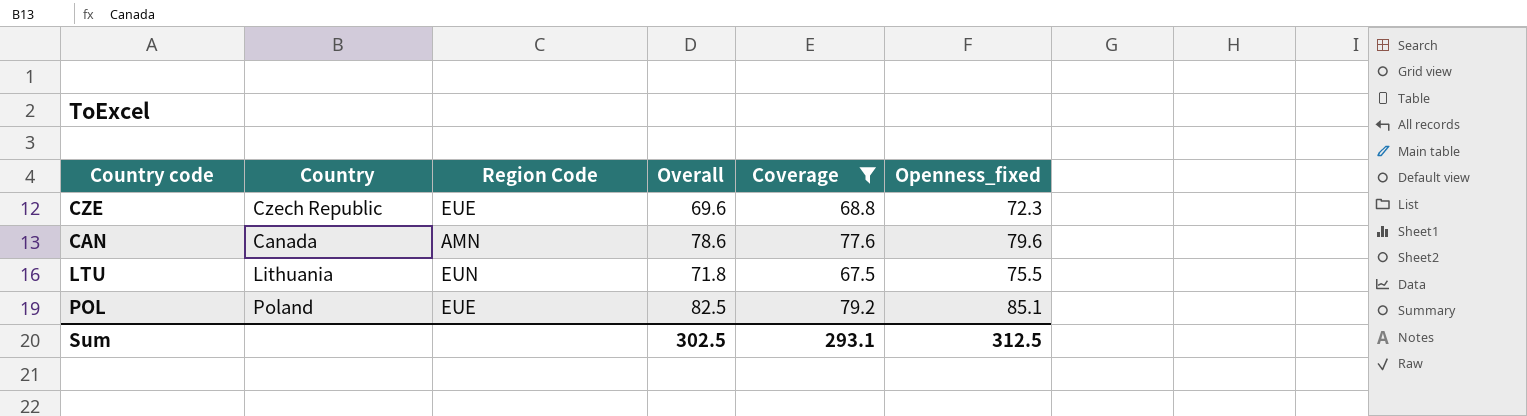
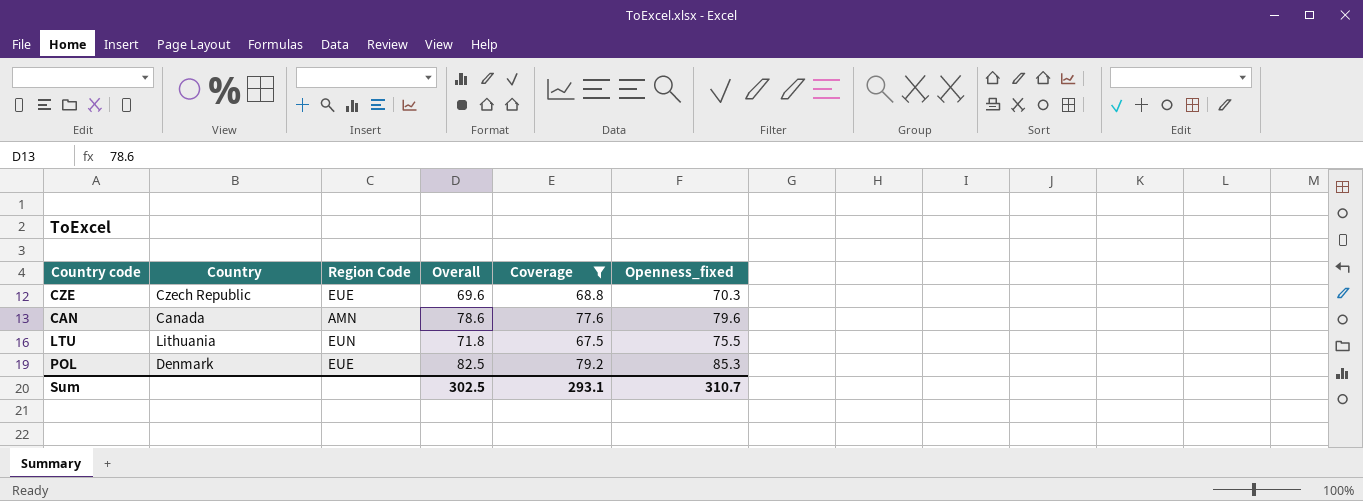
CZE | Openness_fixed: 72.3 -> 70.3
POL | Country: Poland -> Denmark
POL | Openness_fixed: 85.1 -> 85.3
Sum | Openness_fixed: 312.5 -> 310.7

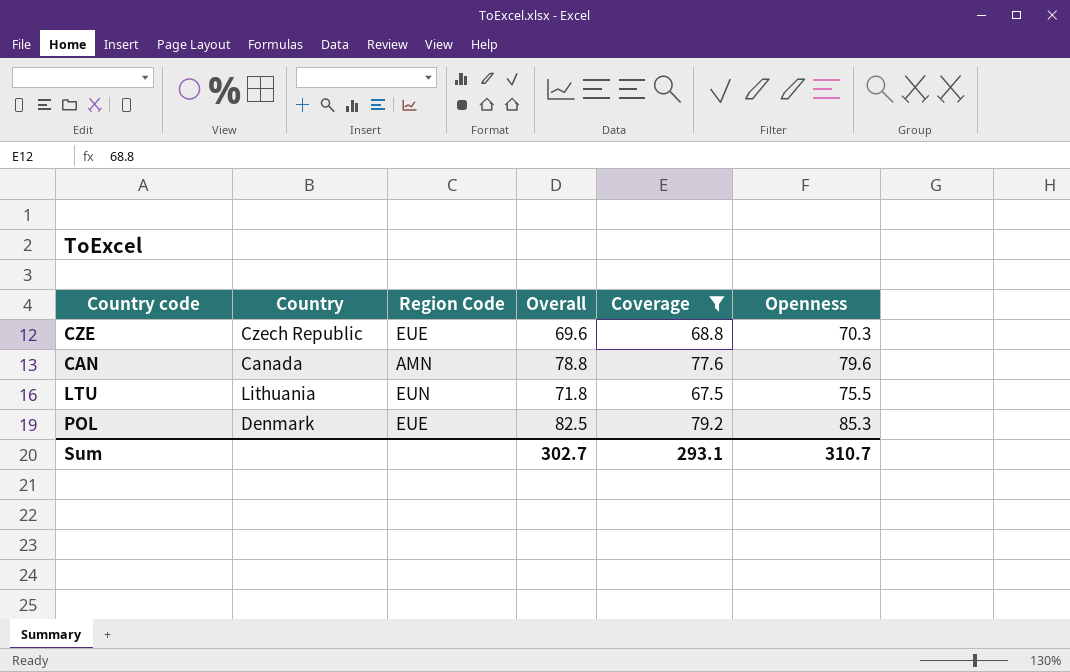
column name: Openness_fixed -> Openness
CAN | Overall: 78.6 -> 78.8
Sum | Overall: 302.5 -> 302.7

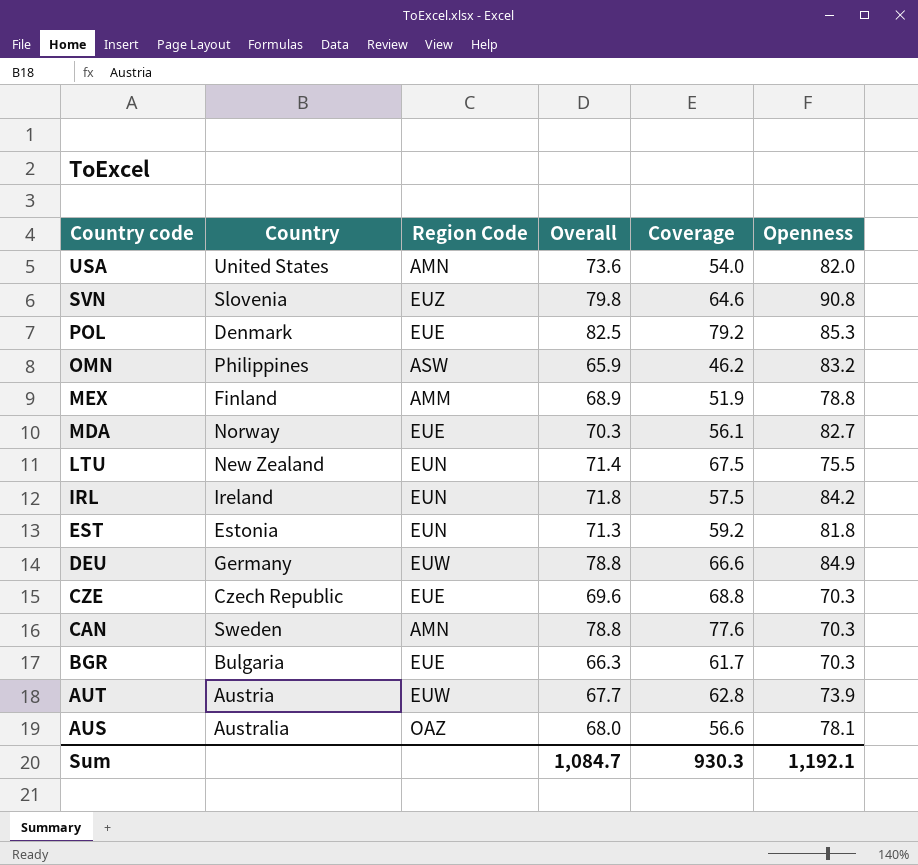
filter: Coverage >= 67.5 -> none
row order: none -> Country code descending
LTU | Country: Lithuania -> New Zealand
LTU | Overall: 71.8 -> 71.4
CAN | Country: Canada -> Sweden
CAN | Openness: 79.6 -> 70.3
Sum | Overall: 302.7 -> 1,084.7
Sum | Coverage: 293.1 -> 930.3
Sum | Openness: 310.7 -> 1,192.1

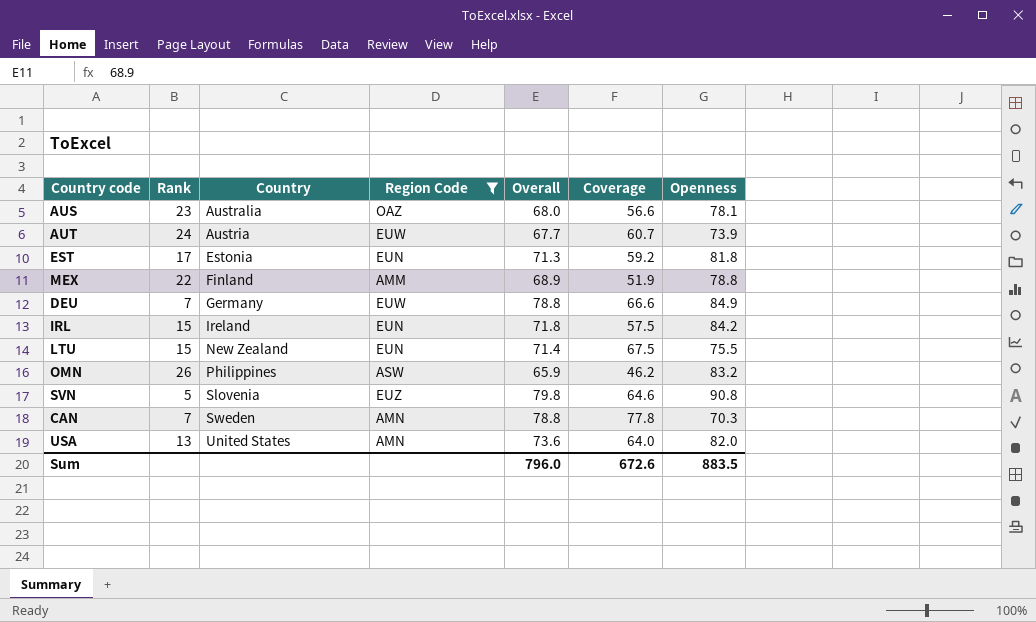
filter: none -> Region Code != EUE
row order: Country code descending -> Country ascending
column Rank | position: none -> 2
AUT | Coverage: 62.8 -> 60.7
CAN | Coverage: 77.6 -> 77.8
USA | Coverage: 54.0 -> 64.0
Sum | Overall: 1,084.7 -> 796.0
Sum | Coverage: 930.3 -> 672.6
Sum | Openness: 1,192.1 -> 883.5

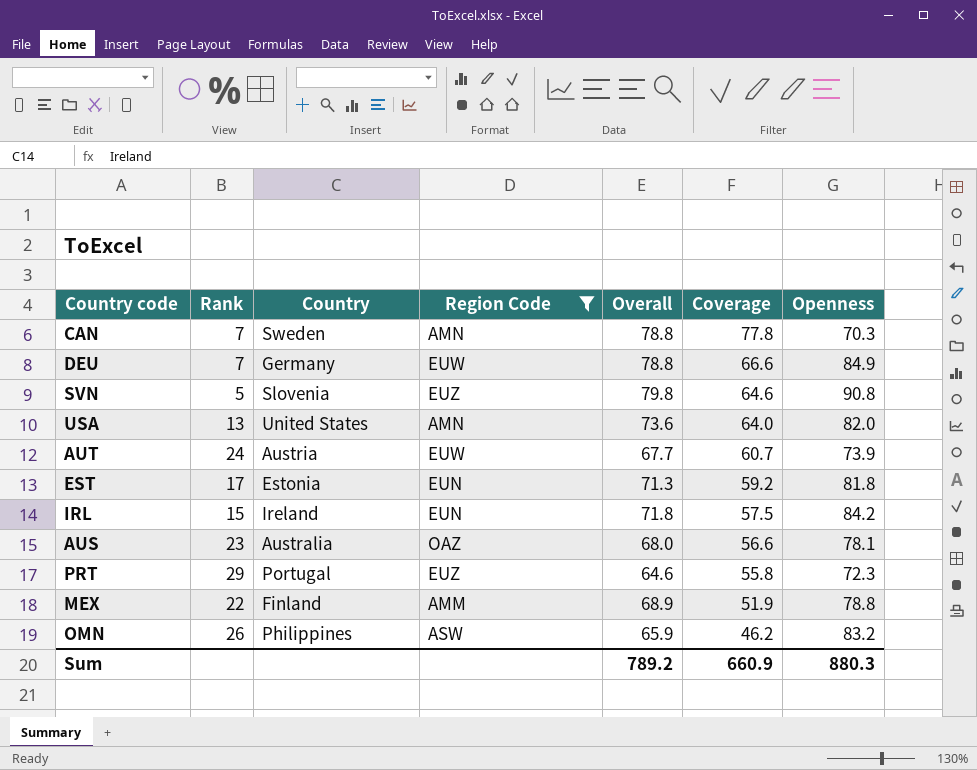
row order: Country ascending -> Coverage descending
row LTU: 15 | New Zealand | EUN | 71.4 | 67.5 | 75.5 -> none
row PRT: none -> 29 | Portugal | EUZ | 64.6 | 55.8 | 72.3
Sum | Overall: 796.0 -> 789.2
Sum | Coverage: 672.6 -> 660.9
Sum | Openness: 883.5 -> 880.3

